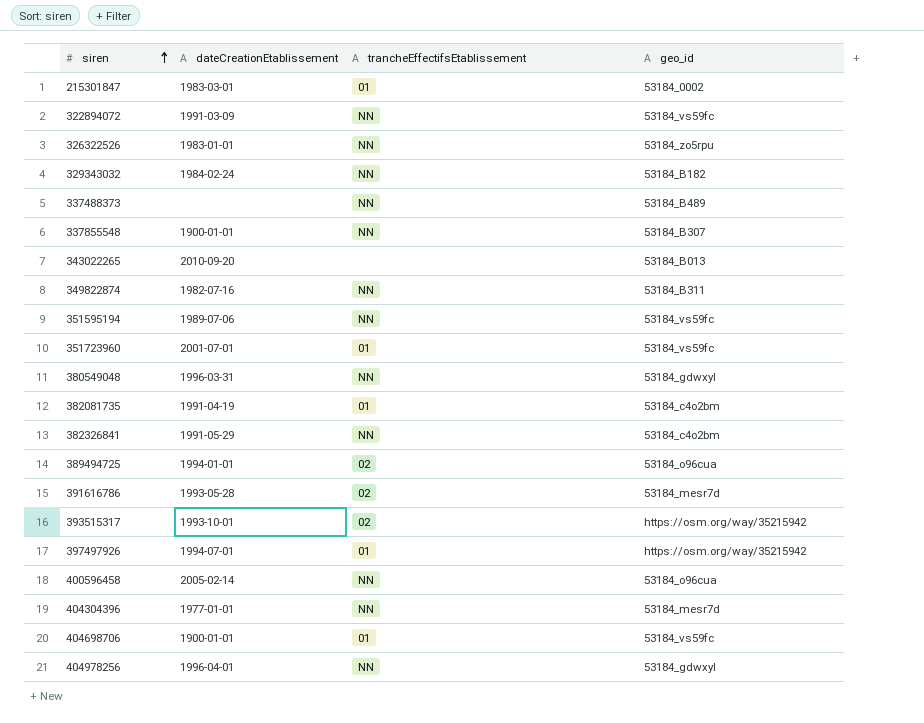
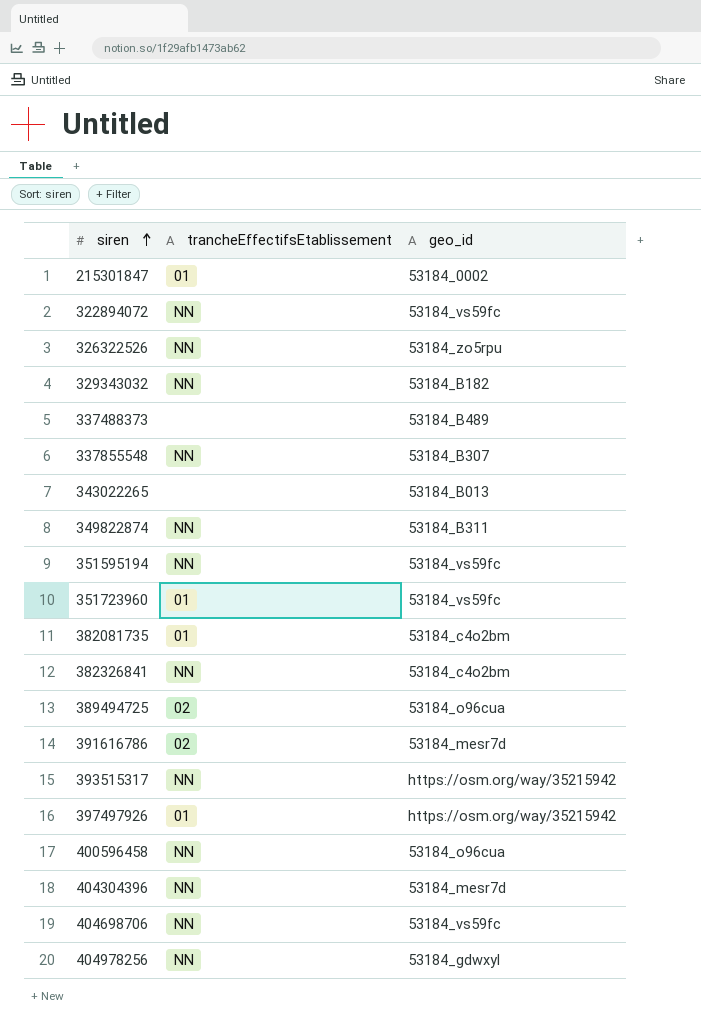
column dateCreationEtablissement | position: 2 -> none
row 380549048: 1996-03-31 | NN | 53184_gdwxyl -> none
337488373 | trancheEffectifsEtablissement: NN -> none
393515317 | trancheEffectifsEtablissement: 02 -> NN
404698706 | trancheEffectifsEtablissement: 01 -> NN

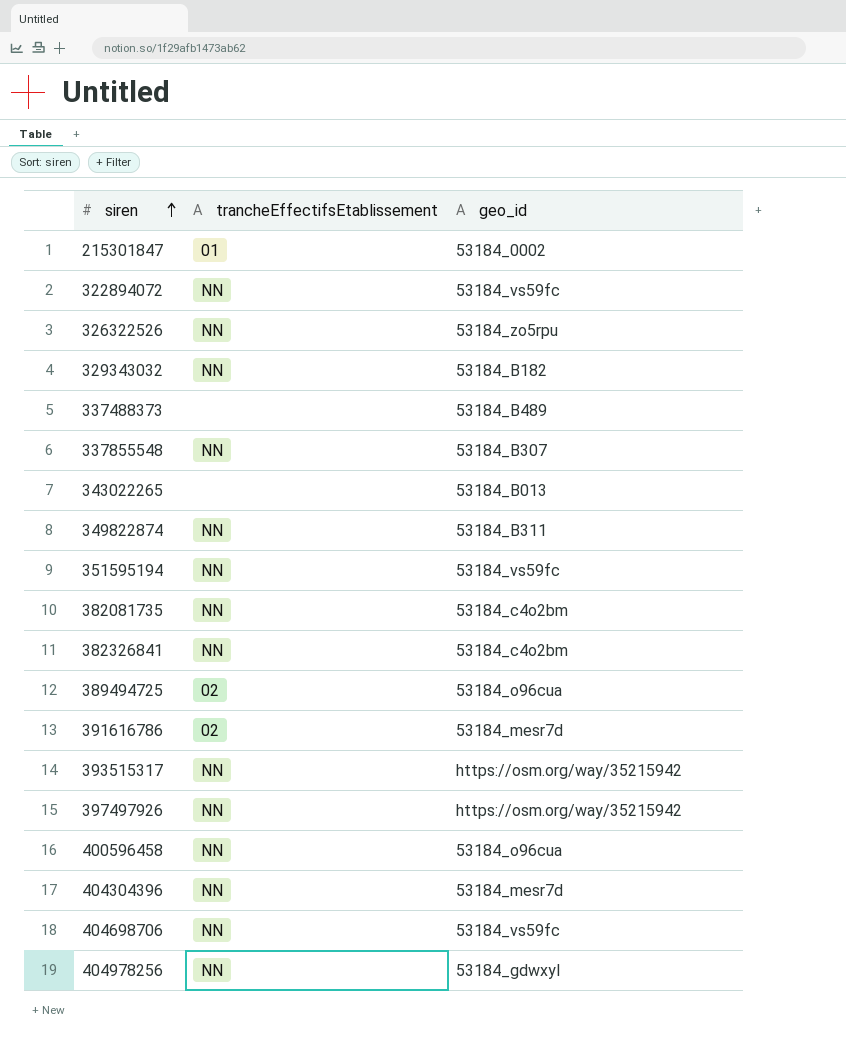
row 351723960: 01 | 53184_vs59fc -> none
382081735 | trancheEffectifsEtablissement: 01 -> NN
397497926 | trancheEffectifsEtablissement: 01 -> NN

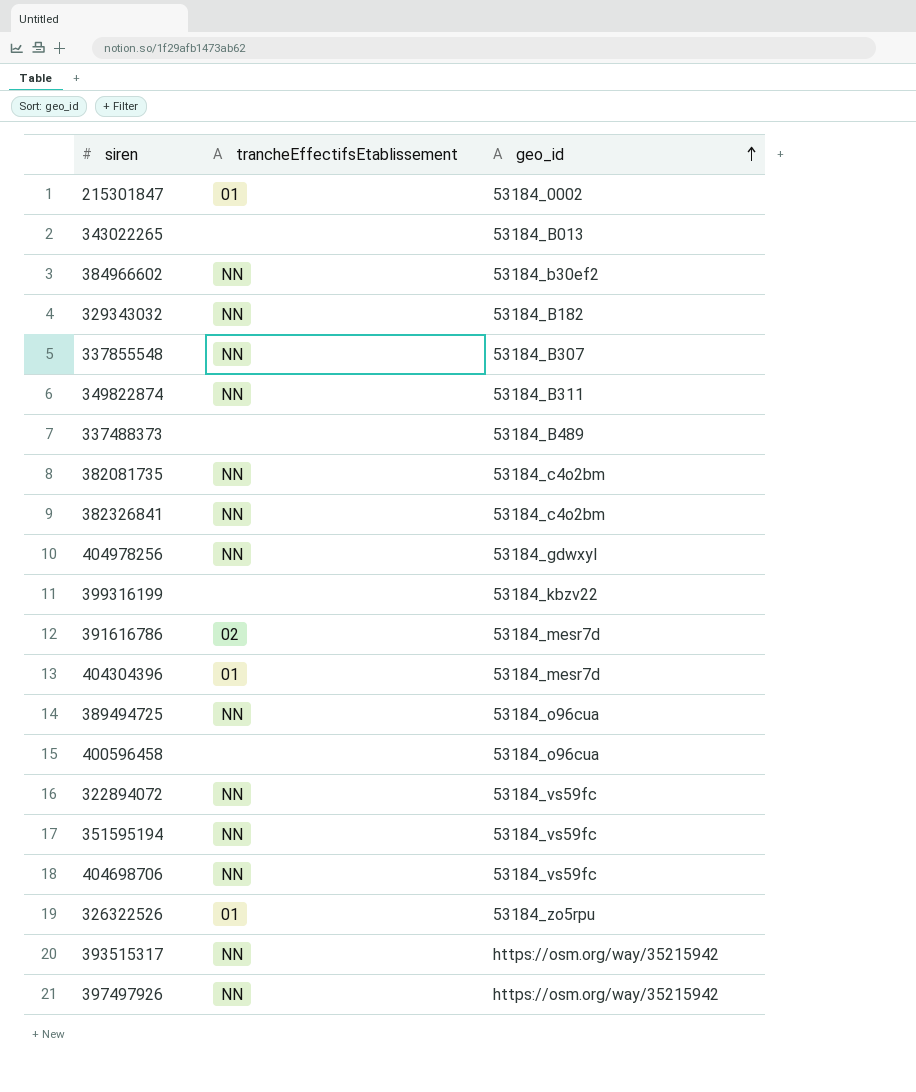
row order: siren ascending -> geo_id ascending
row 384966602: none -> NN | 53184_b30ef2
row 399316199: none -> none | 53184_kbzv22
404304396 | trancheEffectifsEtablissement: NN -> 01
389494725 | trancheEffectifsEtablissement: 02 -> NN
400596458 | trancheEffectifsEtablissement: NN -> none
326322526 | trancheEffectifsEtablissement: NN -> 01

